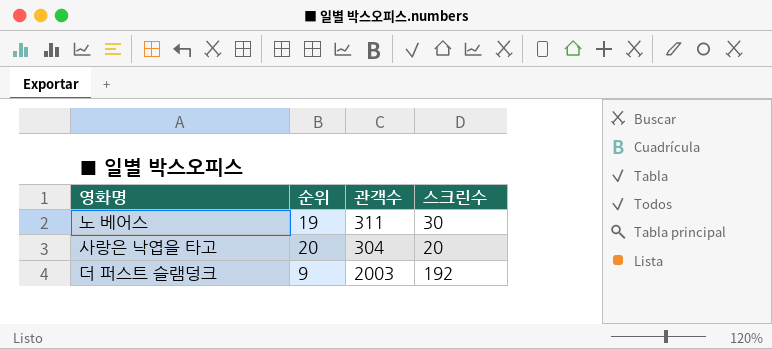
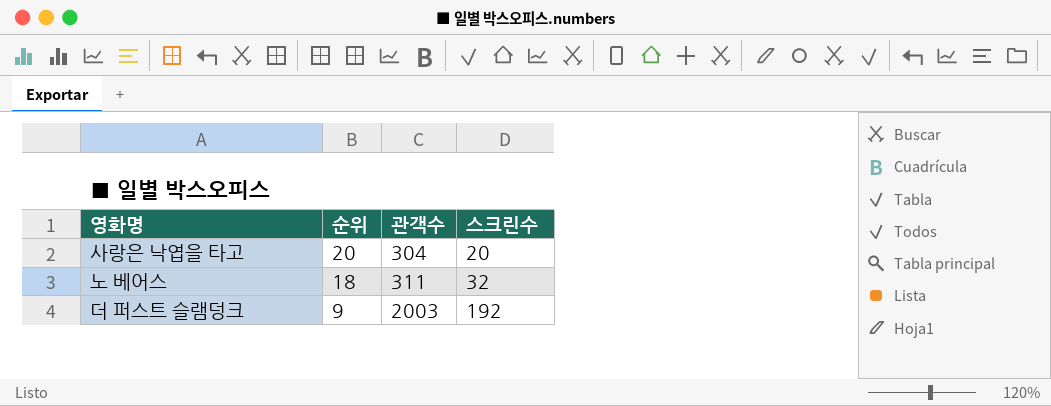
row order: none -> 순위 descending
노 베어스 | 순위: 19 -> 18
노 베어스 | 스크린수: 30 -> 32

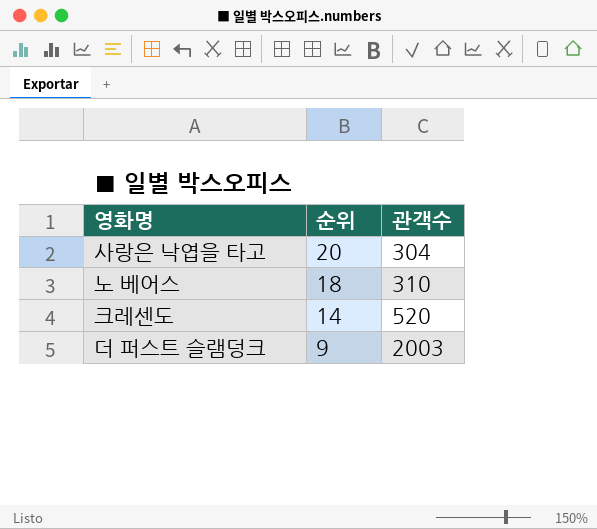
column 스크린수 | position: 4 -> none
노 베어스 | 관객수: 311 -> 310
row 크레센도: none -> 14 | 520

